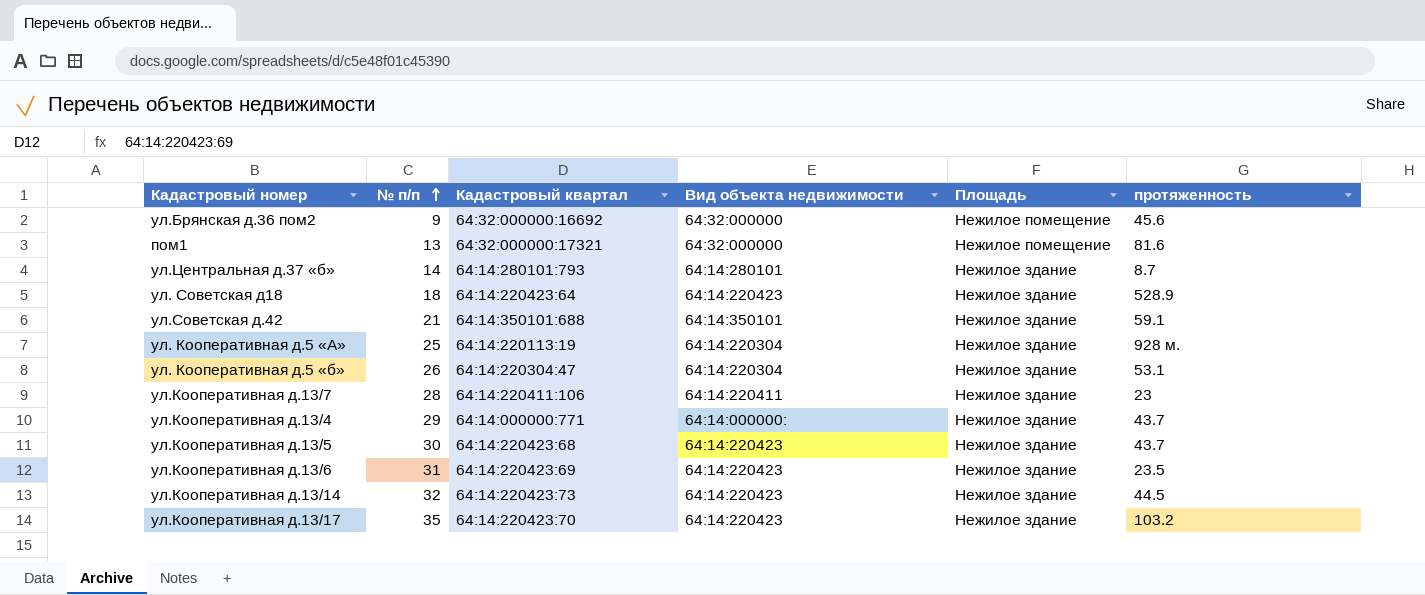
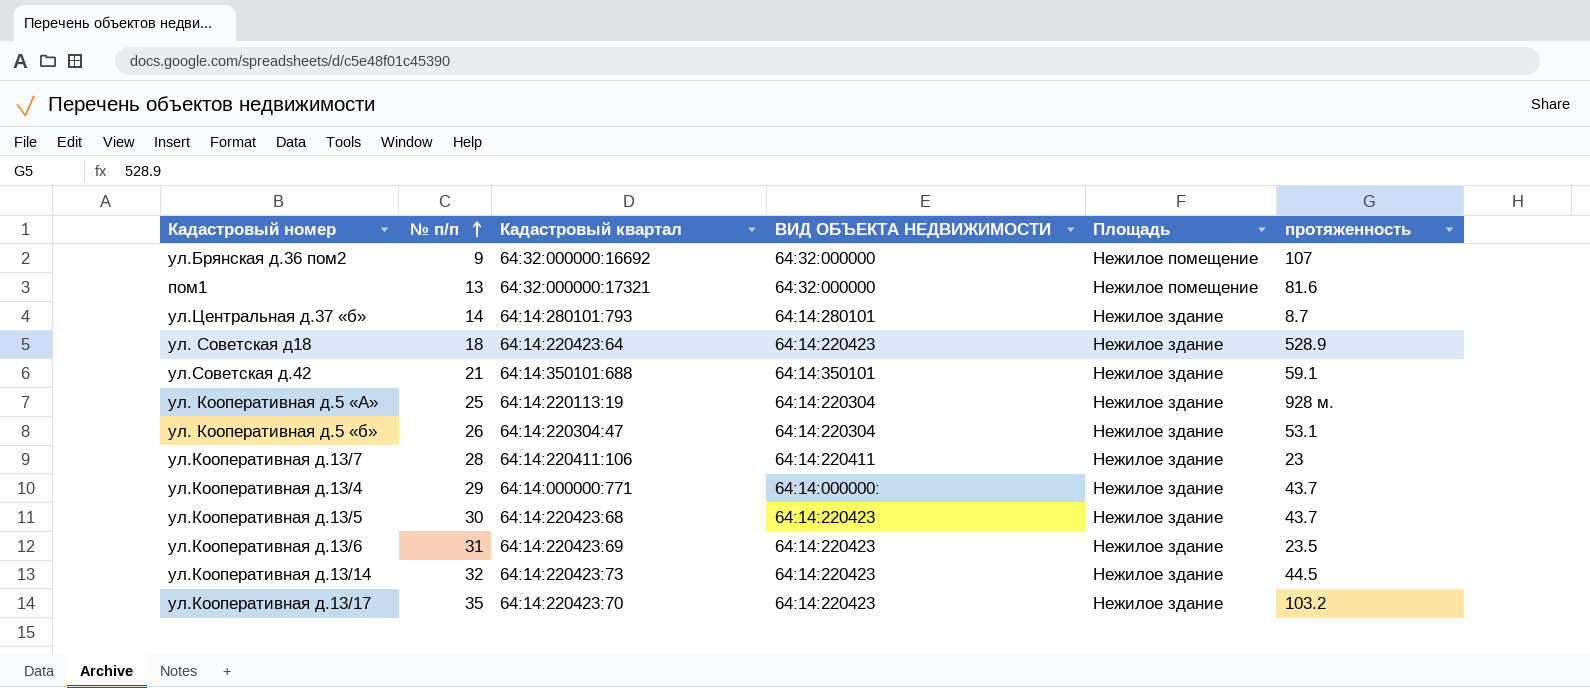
column name: Вид объекта недвижимости -> ВИД ОБЪЕКТА НЕДВИЖИМОСТИ
ул.Брянская д.36 пом2 | протяженность: 45.6 -> 107

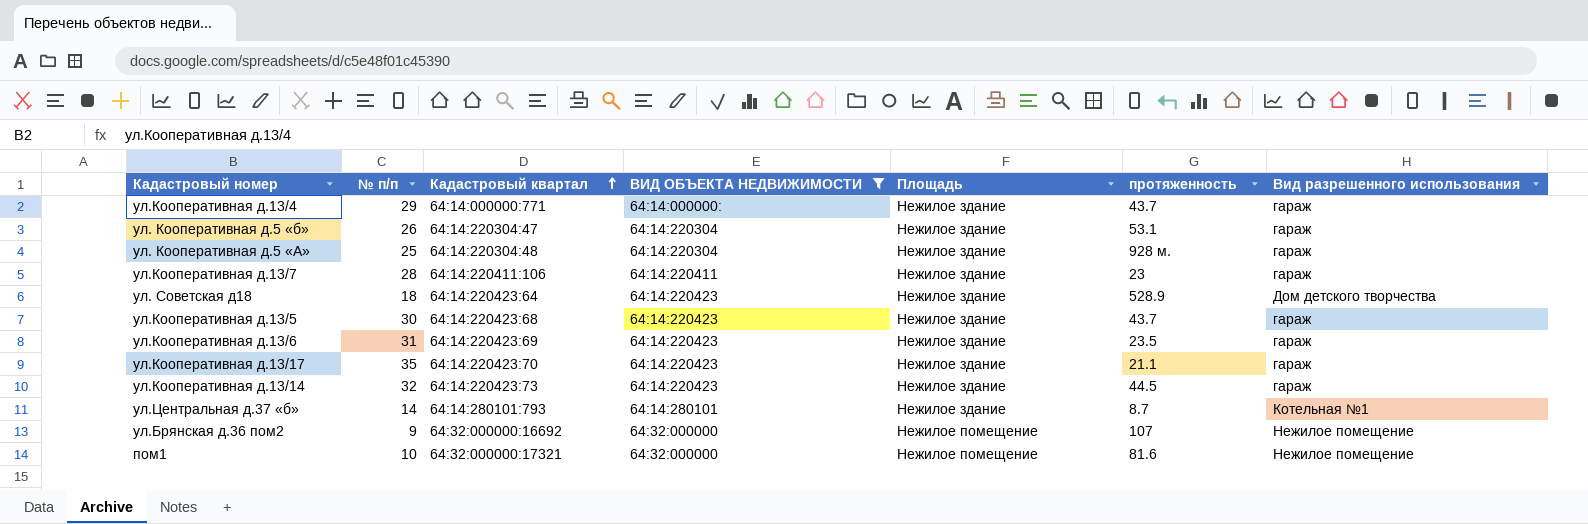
filter: none -> ВИД ОБЪЕКТА НЕДВИЖИМОСТИ != 64:14:350101
row order: № п/п ascending -> Кадастровый квартал ascending
column Вид разрешенного использования | position: none -> 7
ул. Кооперативная д.5 «А» | Кадастровый квартал: 64:14:220113:19 -> 64:14:220304:48
ул.Кооперативная д.13/17 | протяженность: 103.2 -> 21.1
пом1 | № п/п: 13 -> 10

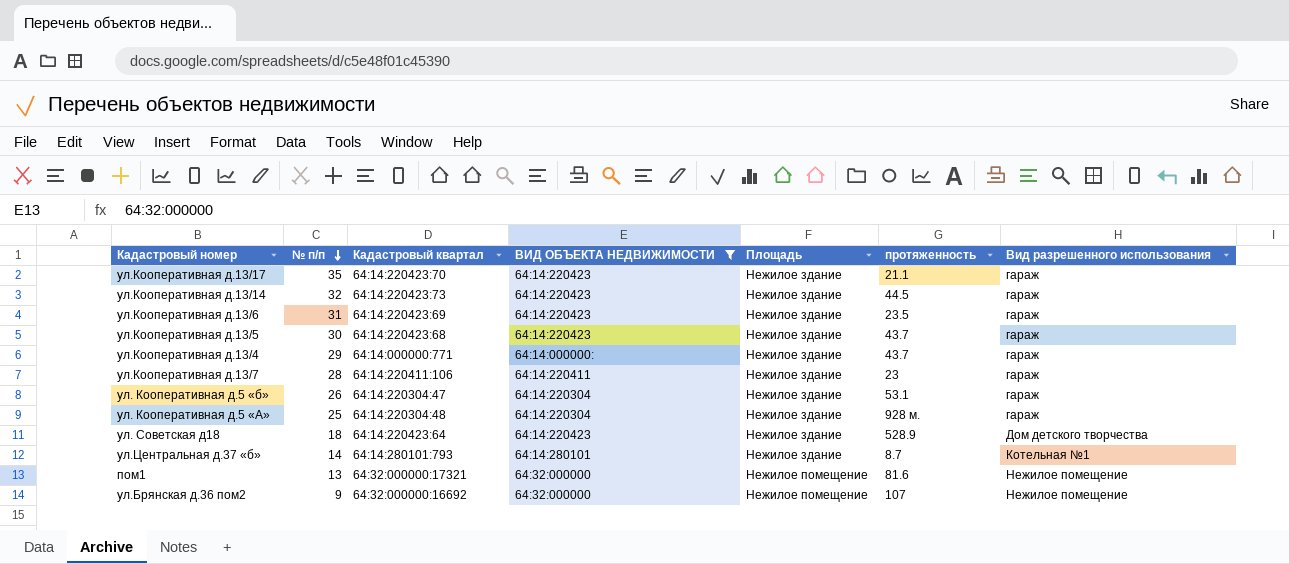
row order: Кадастровый квартал ascending -> № п/п descending
пом1 | № п/п: 10 -> 13

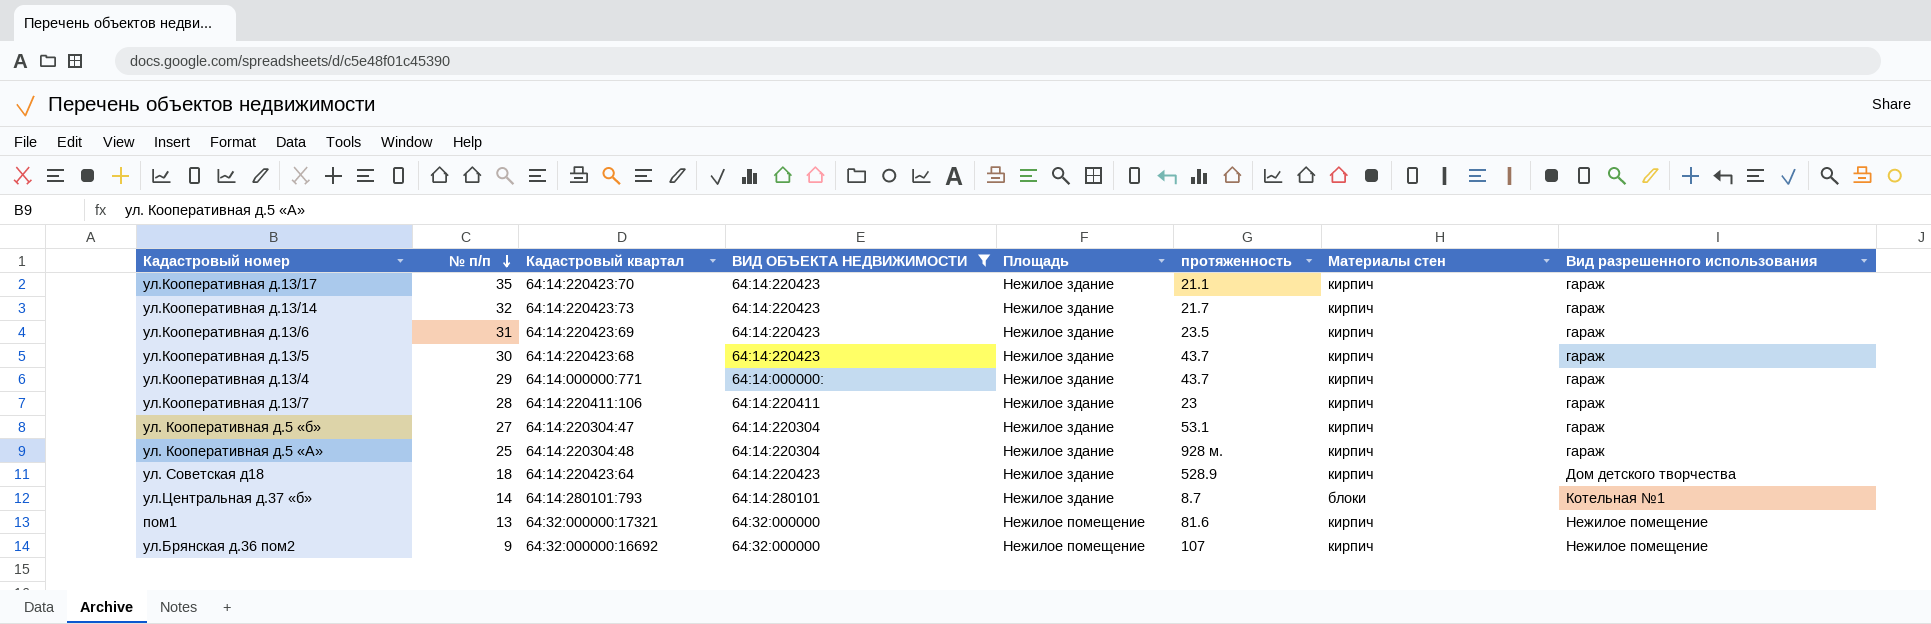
column Материалы стен | position: none -> 7
ул.Кооперативная д.13/14 | протяженность: 44.5 -> 21.7
ул. Кооперативная д.5 «б» | № п/п: 26 -> 27

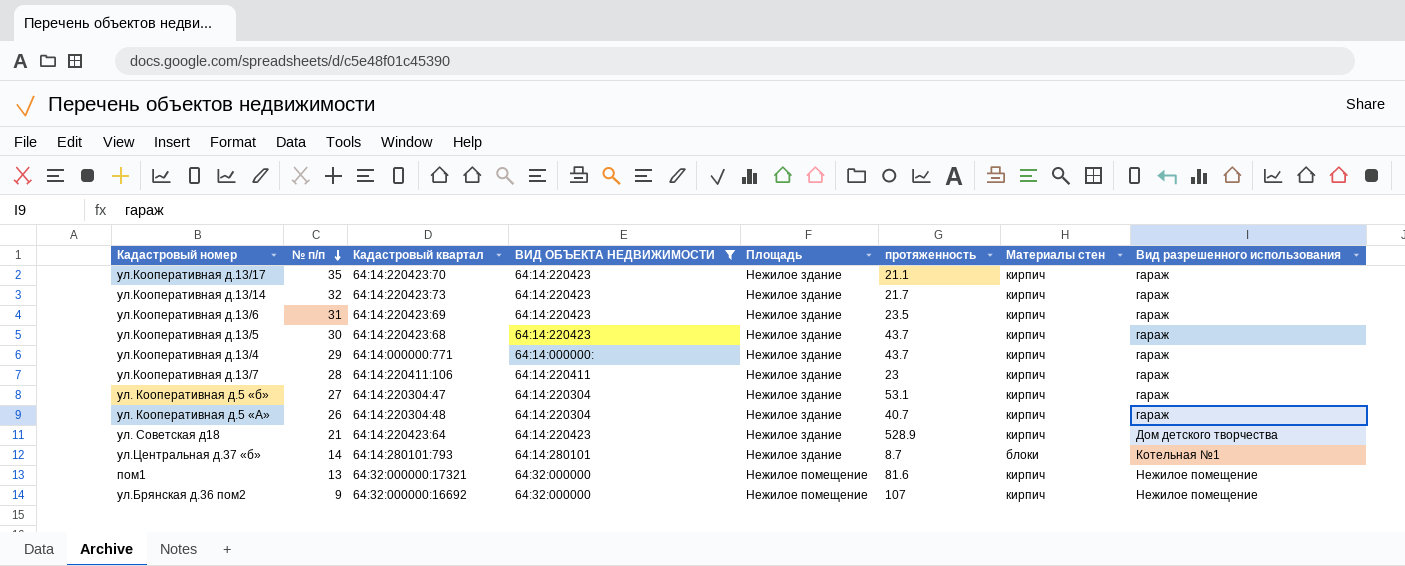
ул. Кооперативная д.5 «А» | № п/п: 25 -> 26
ул. Кооперативная д.5 «А» | протяженность: 928 м. -> 40.7
ул. Советская д18 | № п/п: 18 -> 21

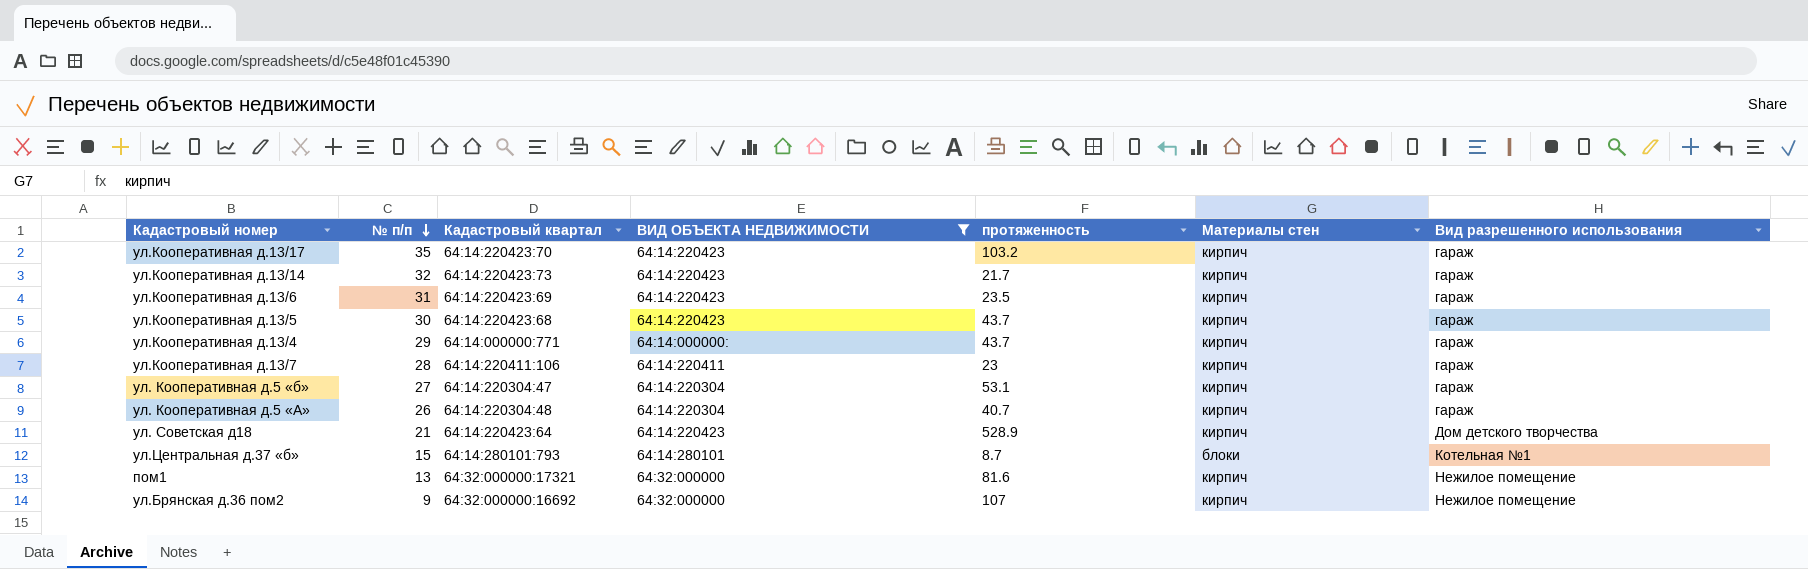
column Площадь | position: 5 -> none
ул.Кооперативная д.13/17 | протяженность: 21.1 -> 103.2
ул.Центральная д.37 «б» | № п/п: 14 -> 15

